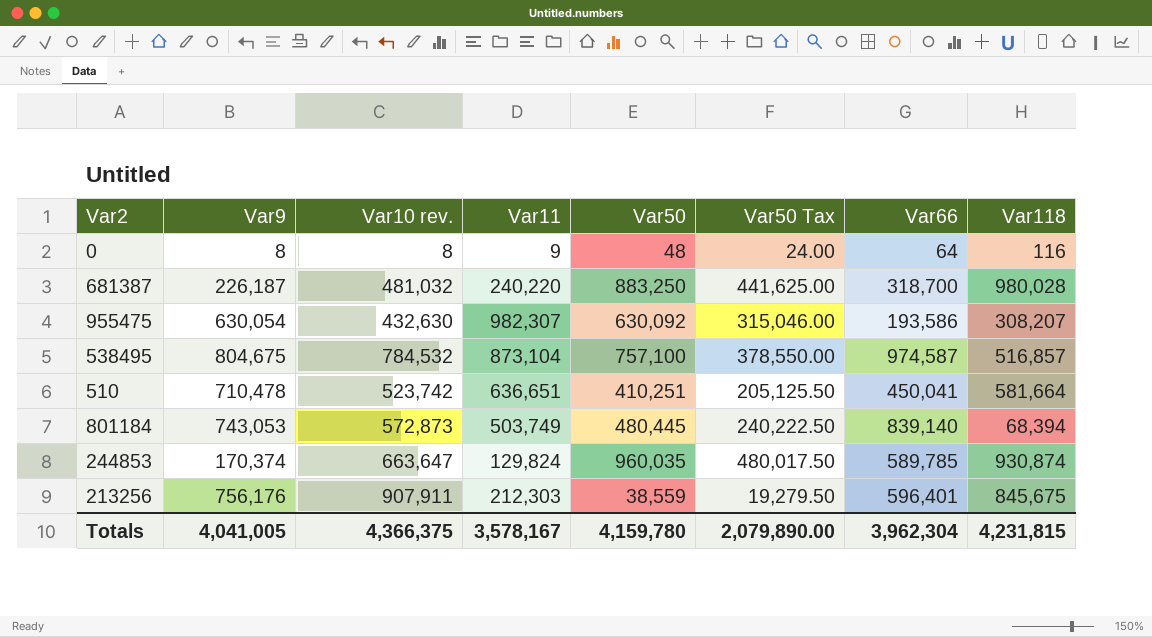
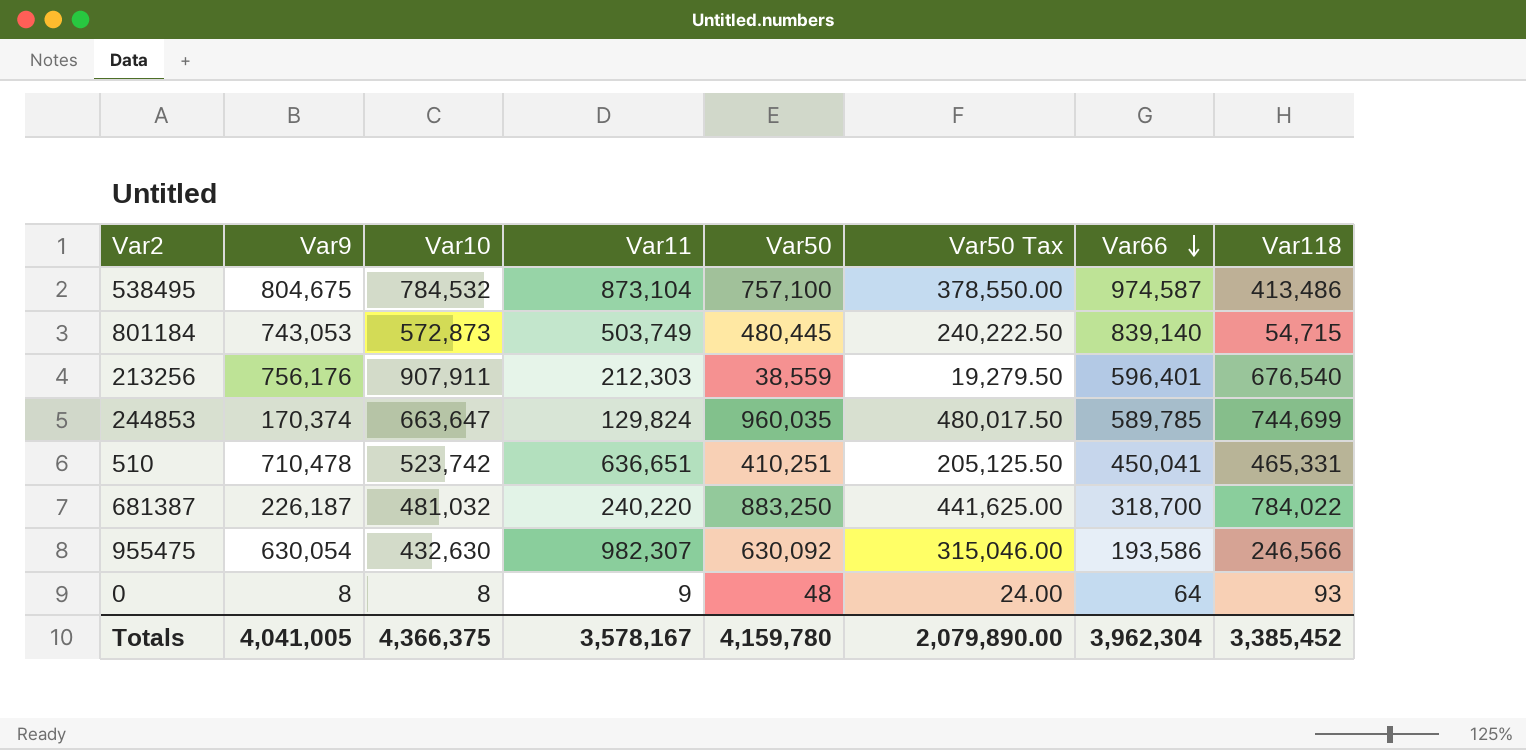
row order: none -> Var66 descending
column name: Var10 rev. -> Var10
538495 | Var118: 516,857 -> 413,486
801184 | Var118: 68,394 -> 54,715
213256 | Var118: 845,675 -> 676,540
244853 | Var118: 930,874 -> 744,699
510 | Var118: 581,664 -> 465,331
681387 | Var118: 980,028 -> 784,022
955475 | Var118: 308,207 -> 246,566
0 | Var118: 116 -> 93
Totals | Var118: 4,231,815 -> 3,385,452

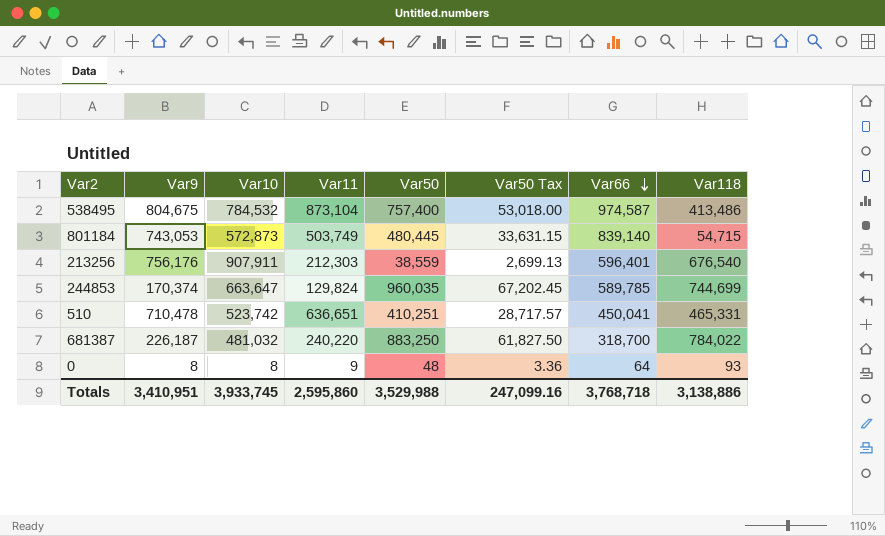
column Var50 Tax | formula: [Var50] * 0.5 -> [Var50] * 0.07
row 955475: 630,054 | 432,630 | 982,307 | 630,092 | 315,046.00 | 193,586 | 246,566 -> none
538495 | Var50: 757,100 -> 757,400
Totals | Var9: 4,041,005 -> 3,410,951
Totals | Var10: 4,366,375 -> 3,933,745
Totals | Var11: 3,578,167 -> 2,595,860
Totals | Var50: 4,159,780 -> 3,529,988
Totals | Var50 Tax: 2,079,890.00 -> 247,099.16
Totals | Var66: 3,962,304 -> 3,768,718
Totals | Var118: 3,385,452 -> 3,138,886

